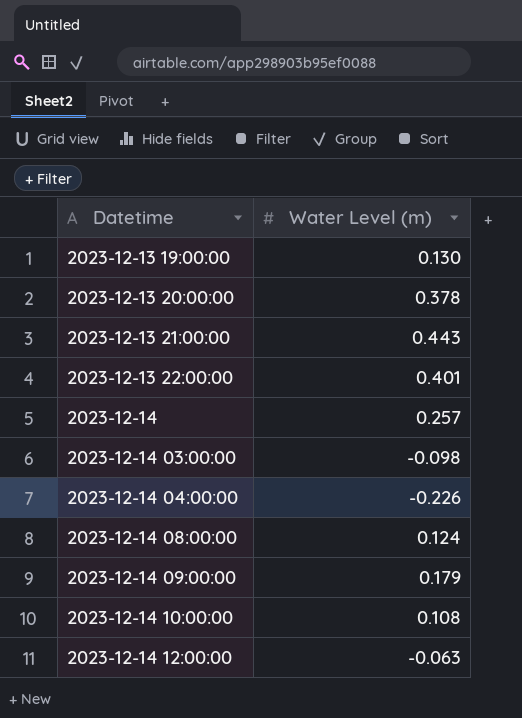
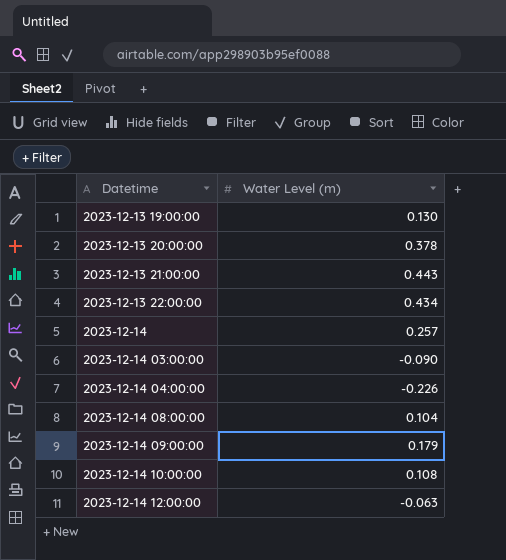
2023-12-13 22:00:00 | Water Level (m): 0.401 -> 0.434
2023-12-14 03:00:00 | Water Level (m): -0.098 -> -0.090
2023-12-14 08:00:00 | Water Level (m): 0.124 -> 0.104

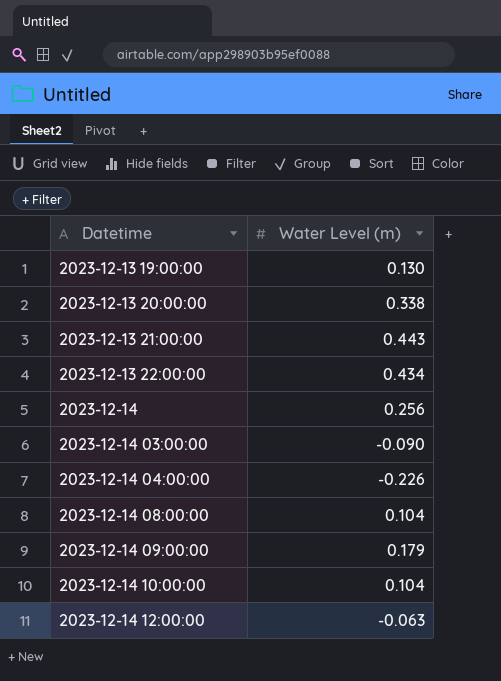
2023-12-13 20:00:00 | Water Level (m): 0.378 -> 0.338
2023-12-14 | Water Level (m): 0.257 -> 0.256
2023-12-14 10:00:00 | Water Level (m): 0.108 -> 0.104

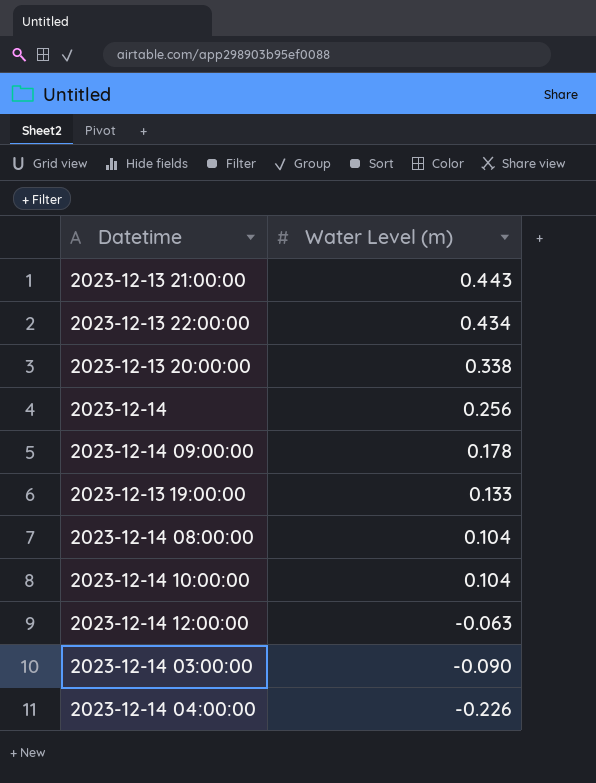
row order: Datetime ascending -> Water Level (m) descending
2023-12-14 09:00:00 | Water Level (m): 0.179 -> 0.178
2023-12-13 19:00:00 | Water Level (m): 0.130 -> 0.133

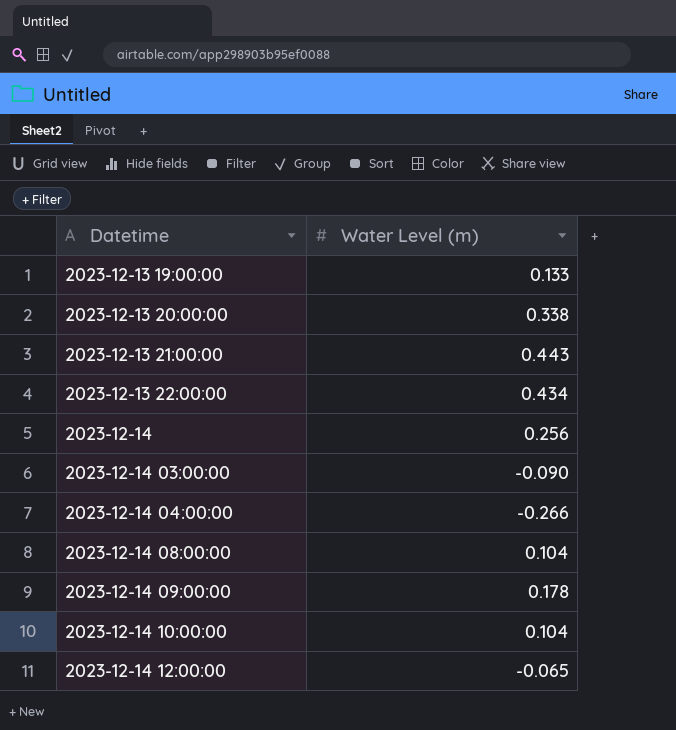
row order: Water Level (m) descending -> Datetime ascending
2023-12-14 04:00:00 | Water Level (m): -0.226 -> -0.266
2023-12-14 12:00:00 | Water Level (m): -0.063 -> -0.065

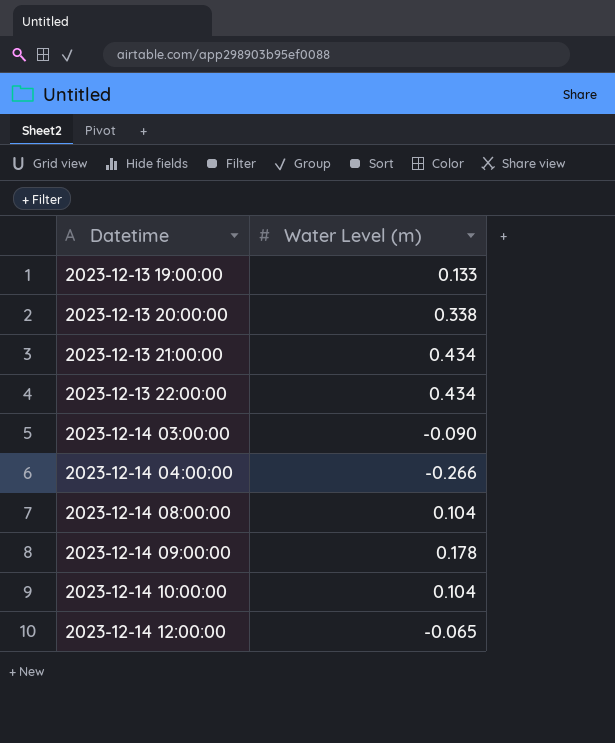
row 2023-12-14: 0.256 -> none
2023-12-13 21:00:00 | Water Level (m): 0.443 -> 0.434

